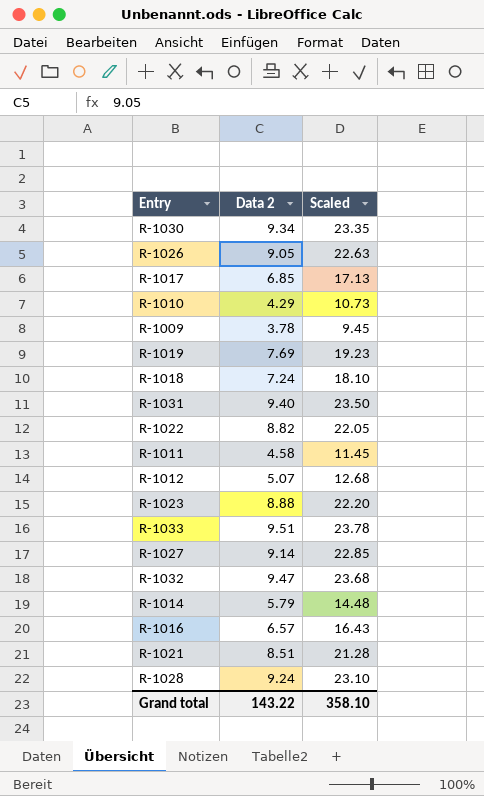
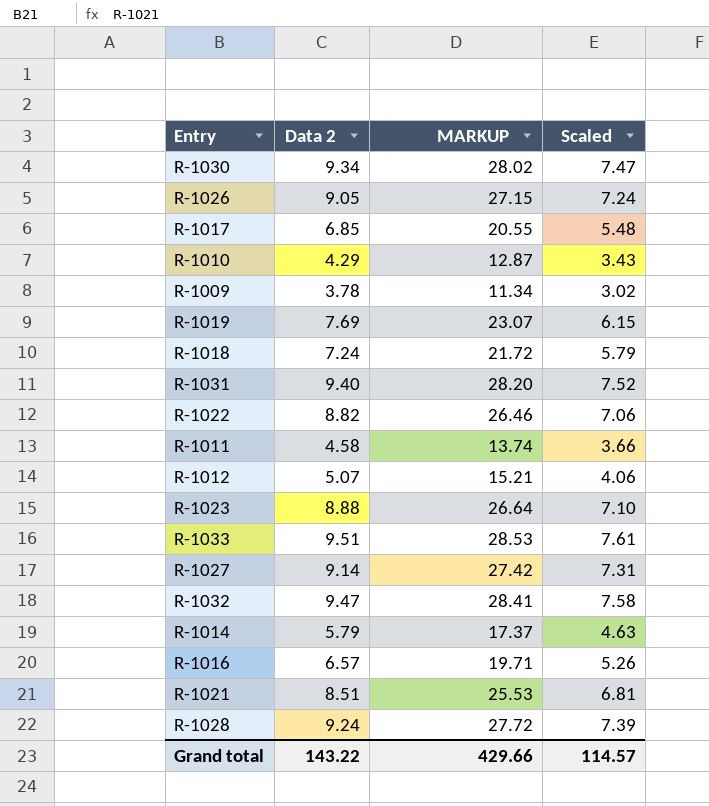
column MARKUP | formula: none -> [Data 2] * 3
column Scaled | formula: [Data 2] * 2.5 -> [Data 2] * 0.8
Grand total | Scaled: 358.10 -> 114.57

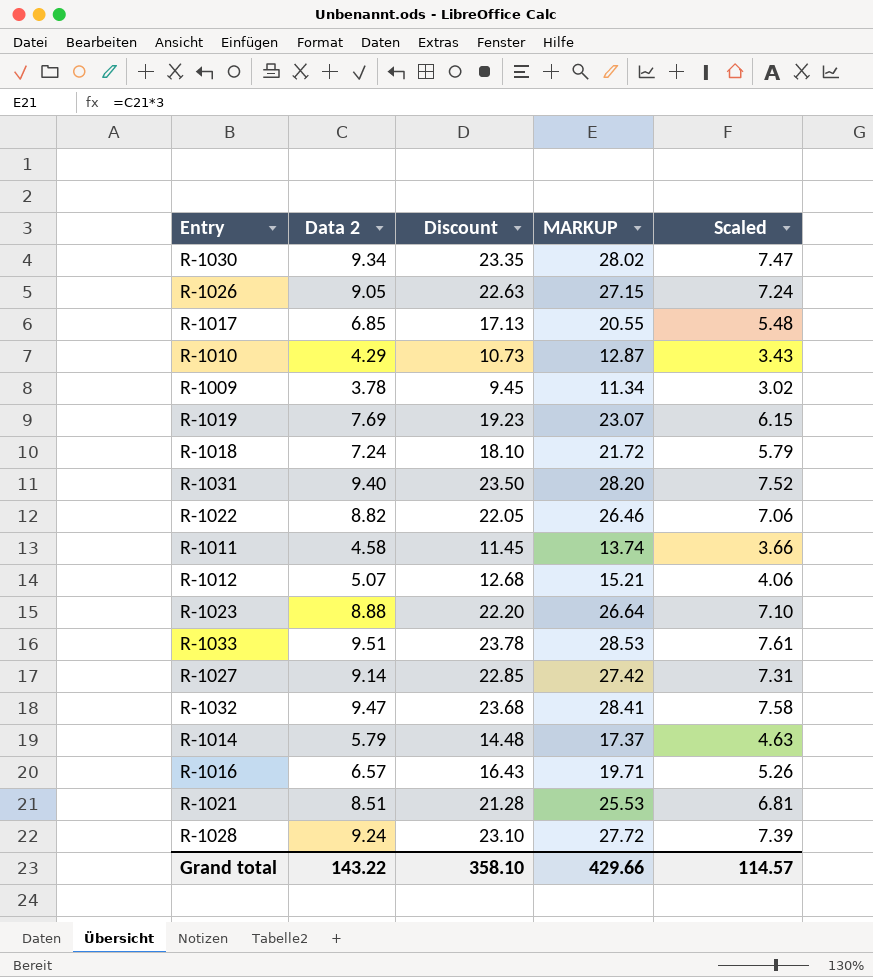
column Discount | formula: none -> [Data 2] * 2.5

